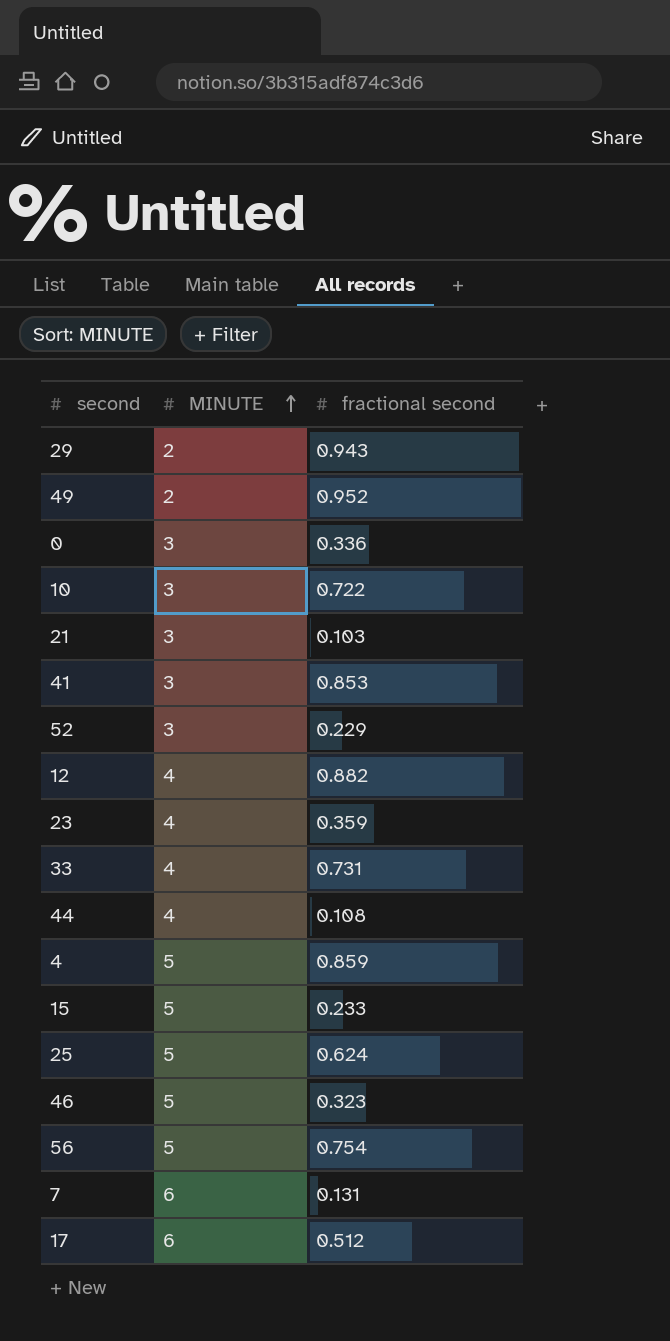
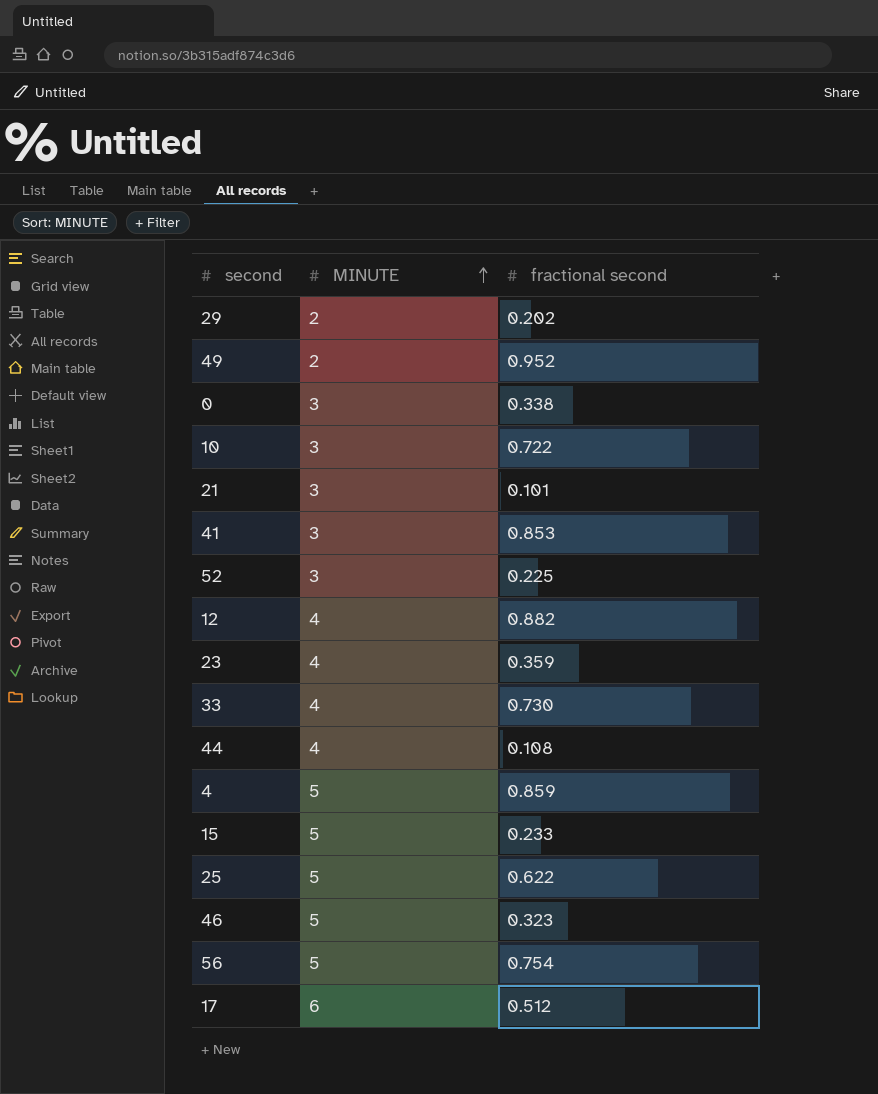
row 7: 6 | 0.131 -> none
29 | fractional second: 0.943 -> 0.202
0 | fractional second: 0.336 -> 0.338
21 | fractional second: 0.103 -> 0.101
52 | fractional second: 0.229 -> 0.225
33 | fractional second: 0.731 -> 0.730
25 | fractional second: 0.624 -> 0.622

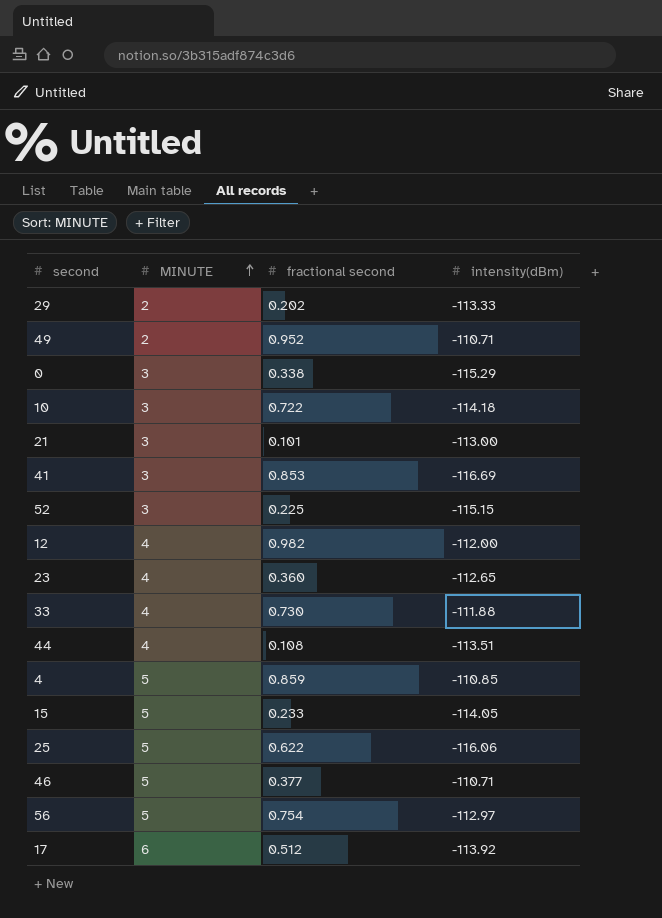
column intensity(dBm) | position: none -> 4
12 | fractional second: 0.882 -> 0.982
23 | fractional second: 0.359 -> 0.360
46 | fractional second: 0.323 -> 0.377

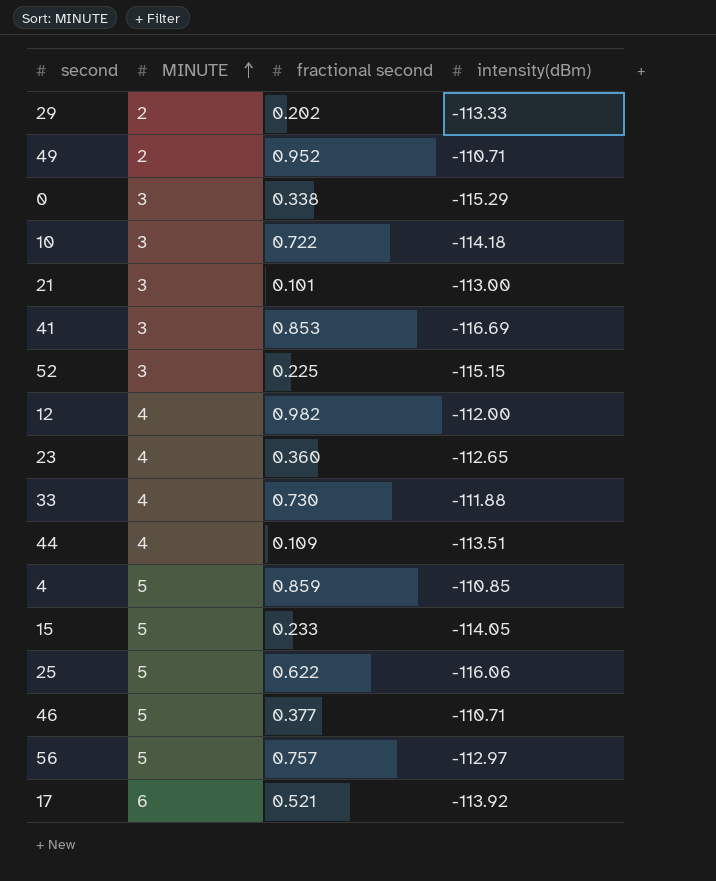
44 | fractional second: 0.108 -> 0.109
56 | fractional second: 0.754 -> 0.757
17 | fractional second: 0.512 -> 0.521

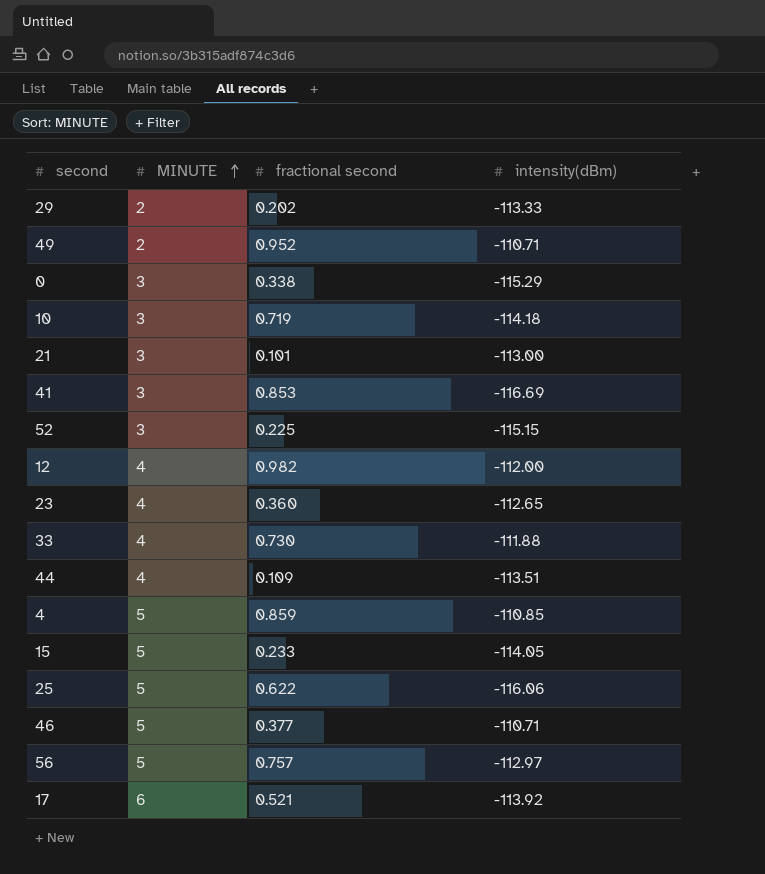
10 | fractional second: 0.722 -> 0.719

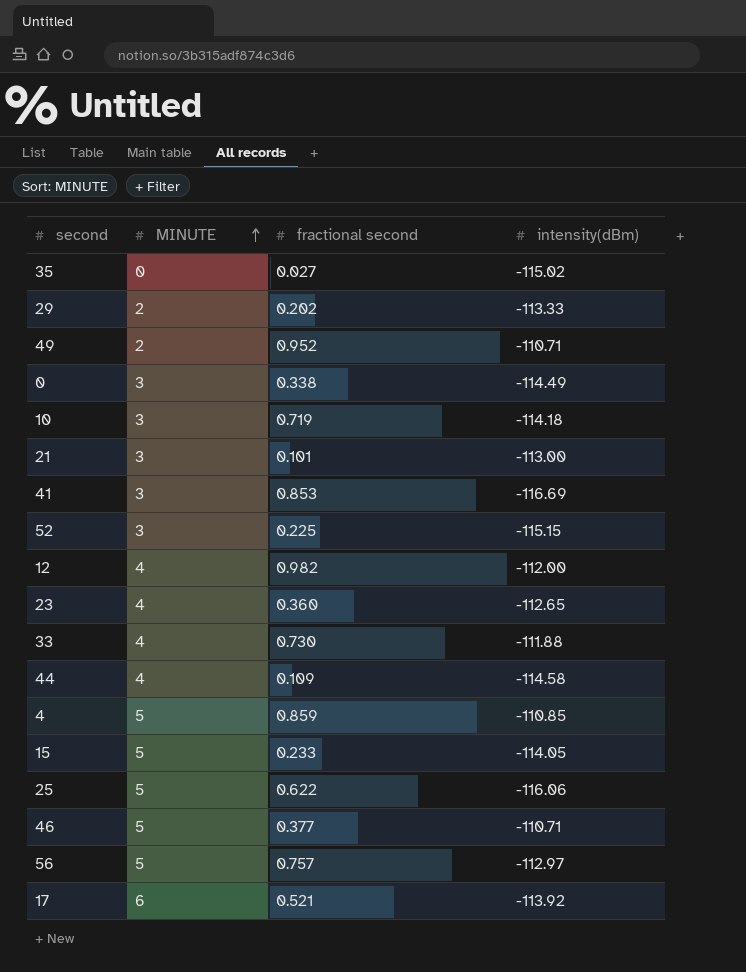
row 35: none -> 0 | 0.027 | -115.02
0 | intensity(dBm): -115.29 -> -114.49
44 | intensity(dBm): -113.51 -> -114.58

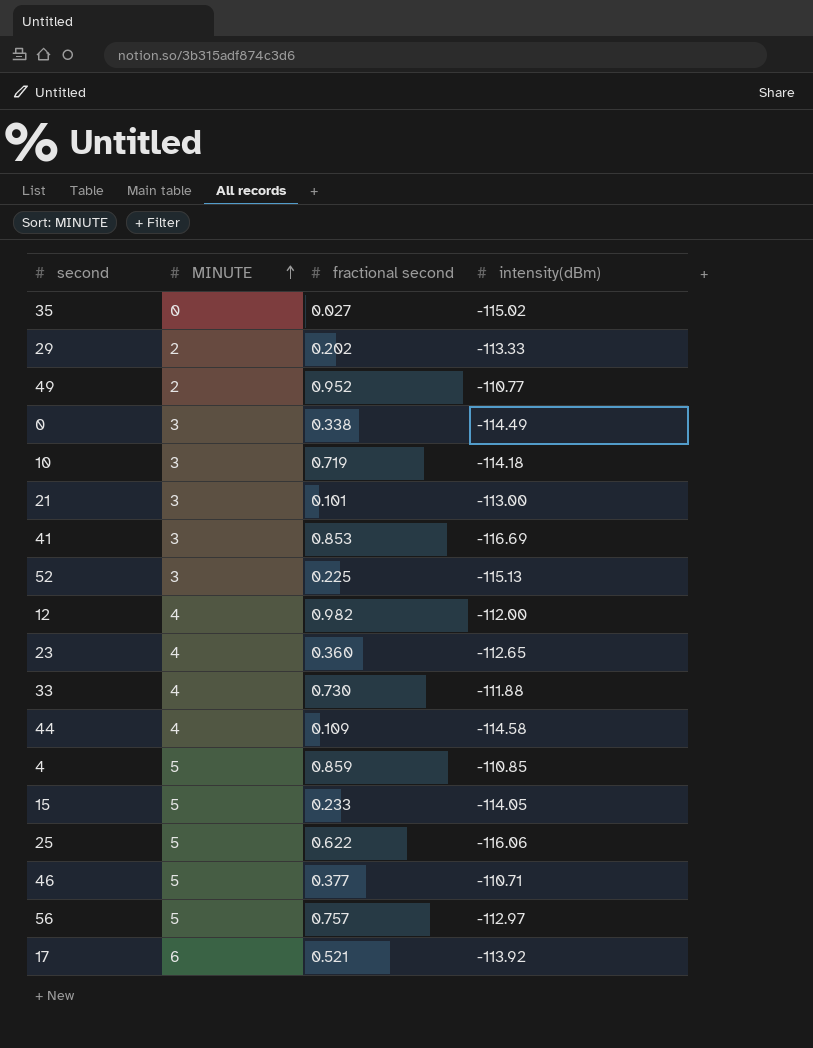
49 | intensity(dBm): -110.71 -> -110.77
52 | intensity(dBm): -115.15 -> -115.13

